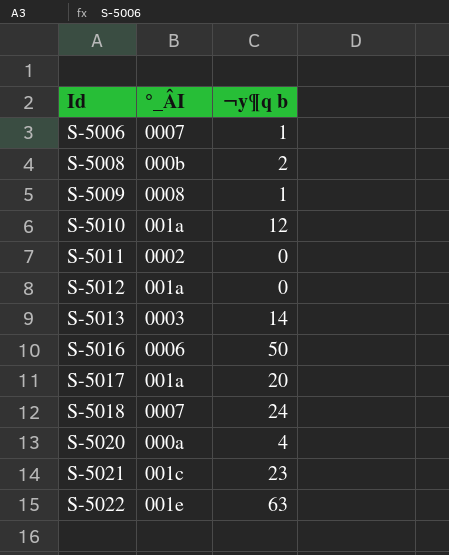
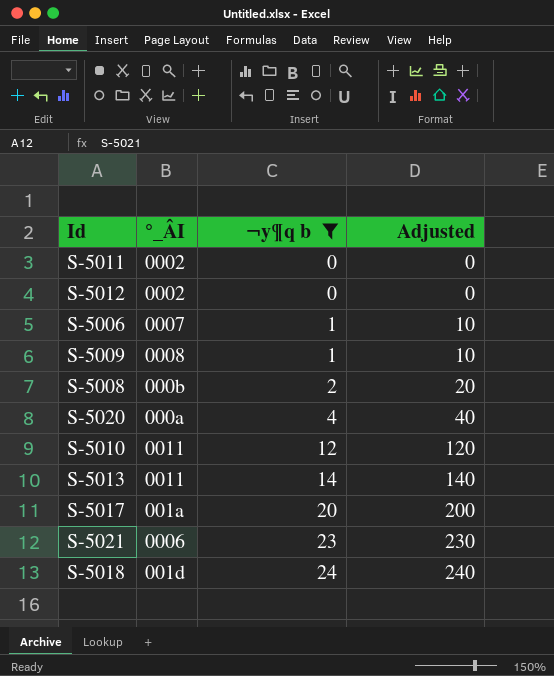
filter: none -> ¬y¶q b <= 24
row order: Id ascending -> ¬y¶q b ascending
column Adjusted | formula: none -> [¬y¶q b] * 10
S-5012 | °_ÂI: 001a -> 0002
S-5010 | °_ÂI: 001a -> 0011
S-5013 | °_ÂI: 0003 -> 0011
S-5021 | °_ÂI: 001c -> 0006
S-5018 | °_ÂI: 0007 -> 001d

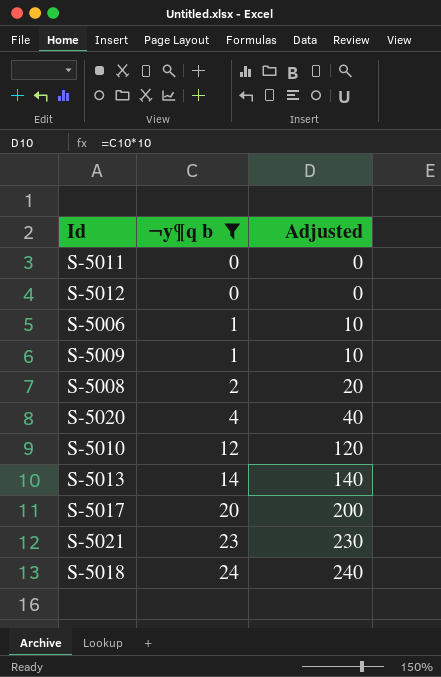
column °_ÂI | position: 2 -> none

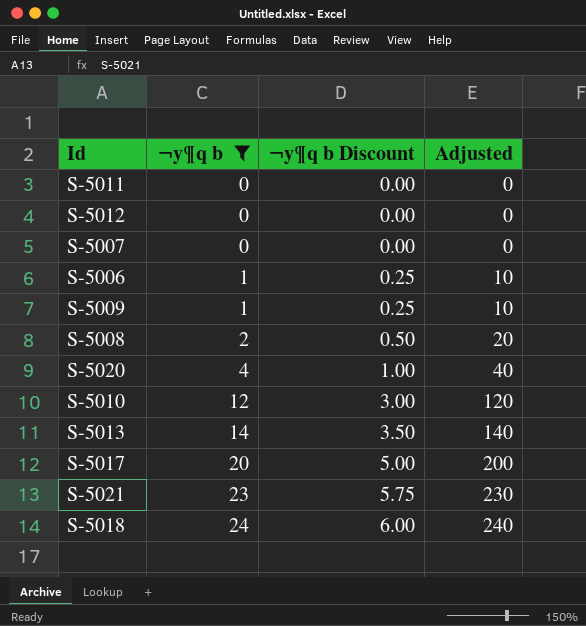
column ¬y¶q b Discount | formula: none -> [¬y¶q b] * 0.25
row S-5007: none -> 0 | 0.00 | 0

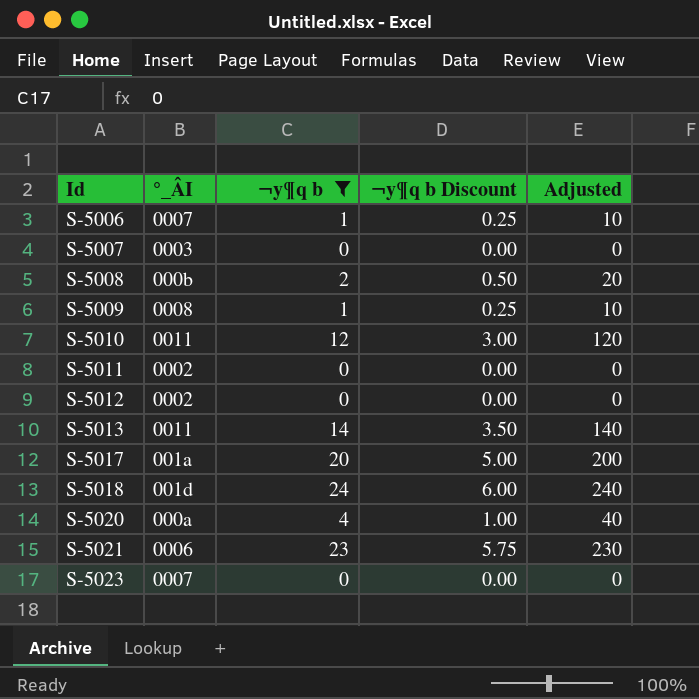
row order: ¬y¶q b ascending -> Id ascending
column °_ÂI | position: none -> 2
row S-5023: none -> 0007 | 0 | 0.00 | 0

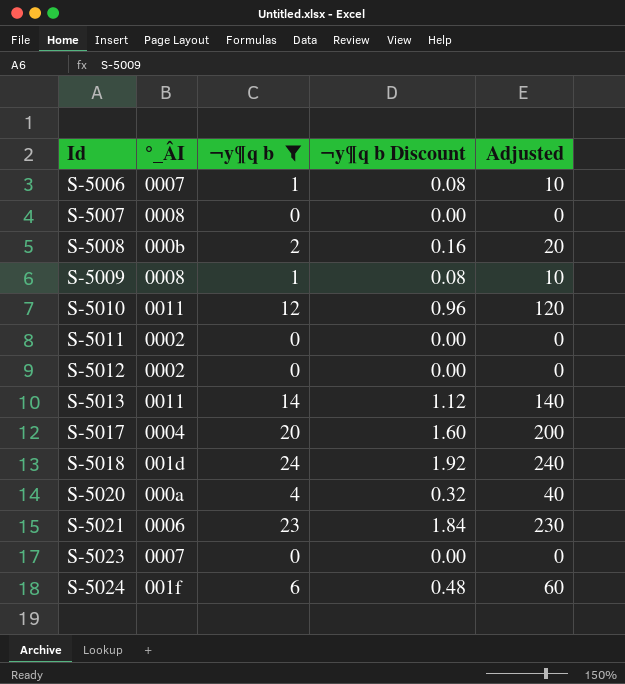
column ¬y¶q b Discount | formula: [¬y¶q b] * 0.25 -> [¬y¶q b] * 0.08
S-5007 | °_ÂI: 0003 -> 0008
S-5017 | °_ÂI: 001a -> 0004
row S-5024: none -> 001f | 6 | 0.48 | 60

